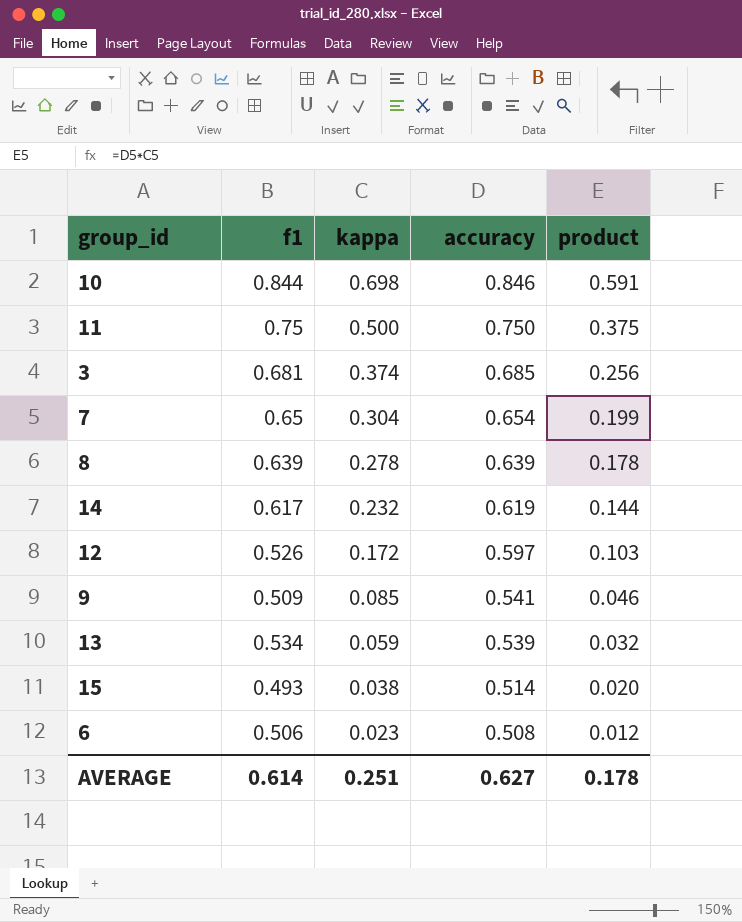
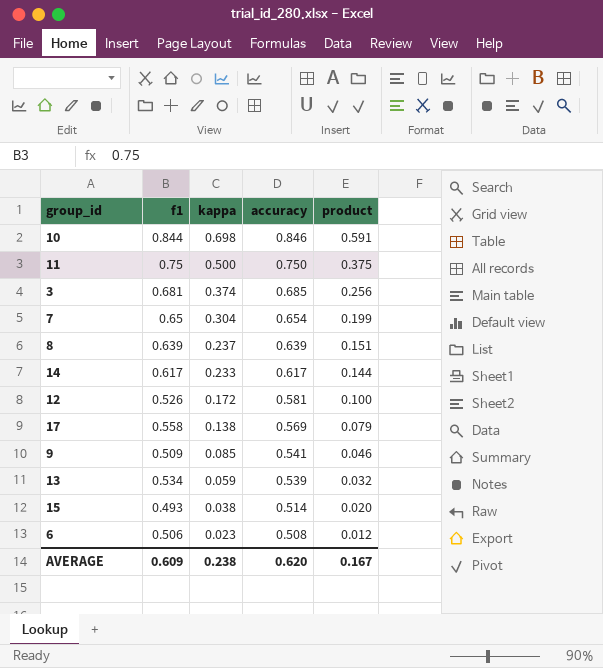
8 | kappa: 0.278 -> 0.237
8 | product: 0.178 -> 0.151
14 | kappa: 0.232 -> 0.233
14 | accuracy: 0.619 -> 0.617
12 | accuracy: 0.597 -> 0.581
12 | product: 0.103 -> 0.100
row 17: none -> 0.558 | 0.138 | 0.569 | 0.079
AVERAGE | f1: 0.614 -> 0.609
AVERAGE | kappa: 0.251 -> 0.238
AVERAGE | accuracy: 0.627 -> 0.620
AVERAGE | product: 0.178 -> 0.167

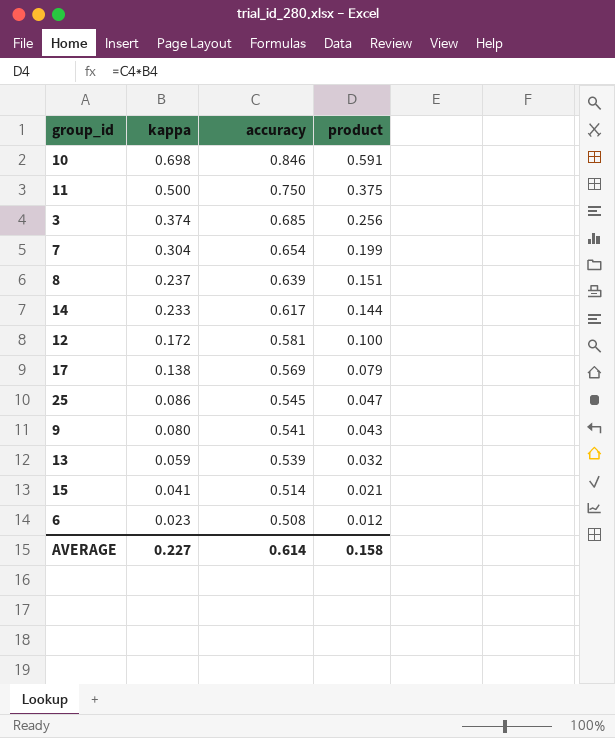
column f1 | position: 2 -> none
row 25: none -> 0.086 | 0.545 | 0.047
9 | kappa: 0.085 -> 0.080
9 | product: 0.046 -> 0.043
15 | kappa: 0.038 -> 0.041
15 | product: 0.020 -> 0.021
AVERAGE | kappa: 0.238 -> 0.227
AVERAGE | accuracy: 0.620 -> 0.614
AVERAGE | product: 0.167 -> 0.158

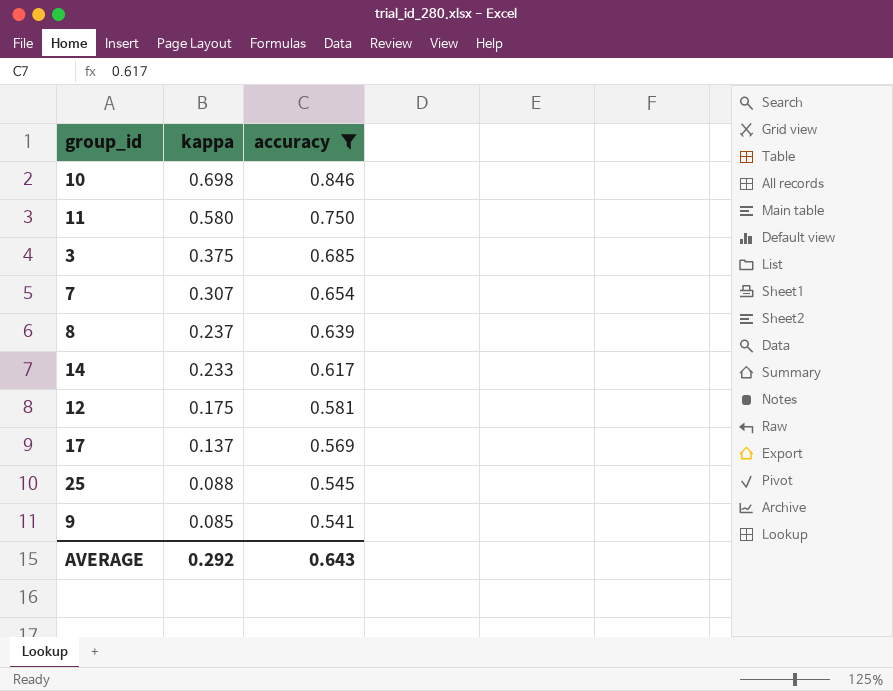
filter: none -> accuracy >= 0.541
column product | formula: [kappa] * [accuracy] -> none
11 | kappa: 0.500 -> 0.580
3 | kappa: 0.374 -> 0.375
7 | kappa: 0.304 -> 0.307
12 | kappa: 0.172 -> 0.175
17 | kappa: 0.138 -> 0.137
25 | kappa: 0.086 -> 0.088
9 | kappa: 0.080 -> 0.085
AVERAGE | kappa: 0.227 -> 0.292
AVERAGE | accuracy: 0.614 -> 0.643

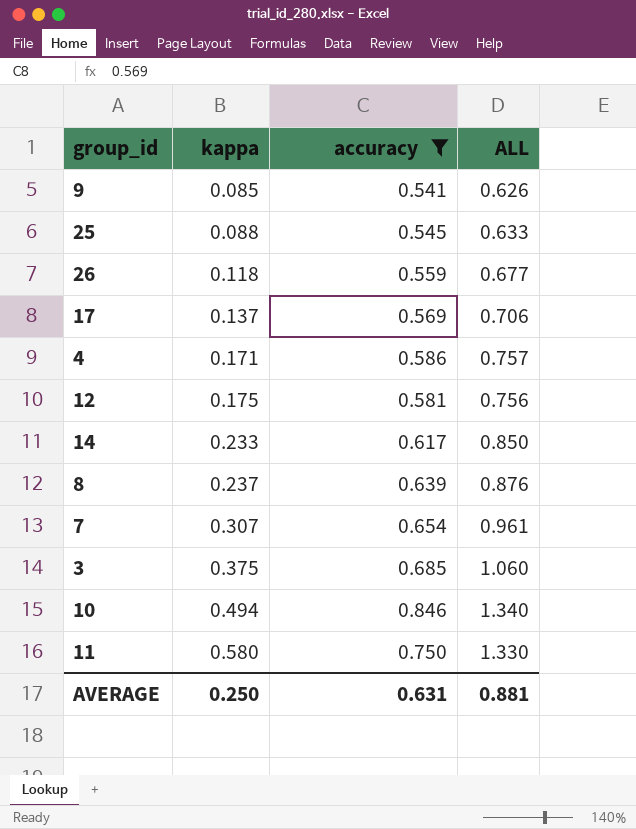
row order: kappa descending -> kappa ascending
column ALL | formula: none -> [kappa] + [accuracy]
row 26: none -> 0.118 | 0.559 | 0.677
row 4: none -> 0.171 | 0.586 | 0.757
10 | kappa: 0.698 -> 0.494
AVERAGE | kappa: 0.292 -> 0.250
AVERAGE | accuracy: 0.643 -> 0.631

